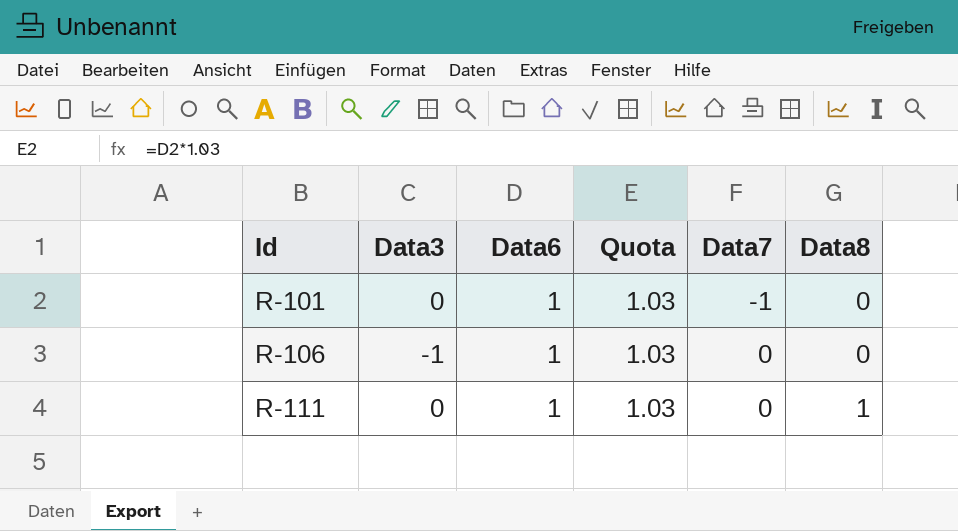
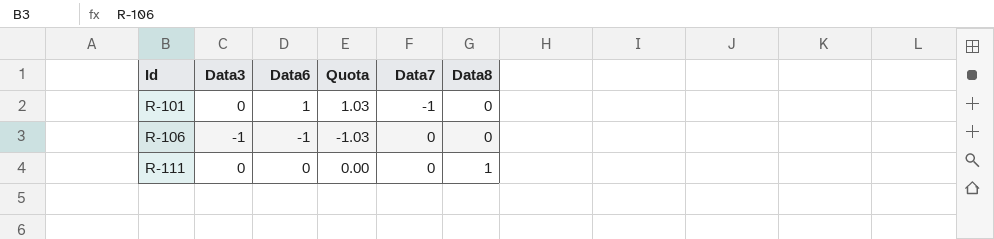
R-106 | Data6: 1 -> -1
R-106 | Quota: 1.03 -> -1.03
R-111 | Data6: 1 -> 0
R-111 | Quota: 1.03 -> 0.00

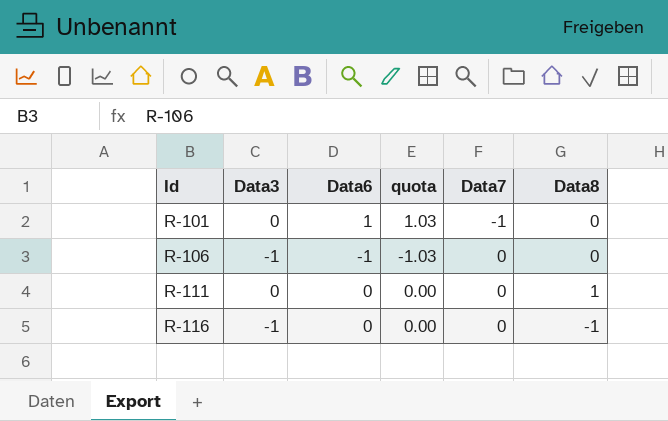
column name: Quota -> quota
row R-116: none -> -1 | 0 | 0.00 | 0 | -1

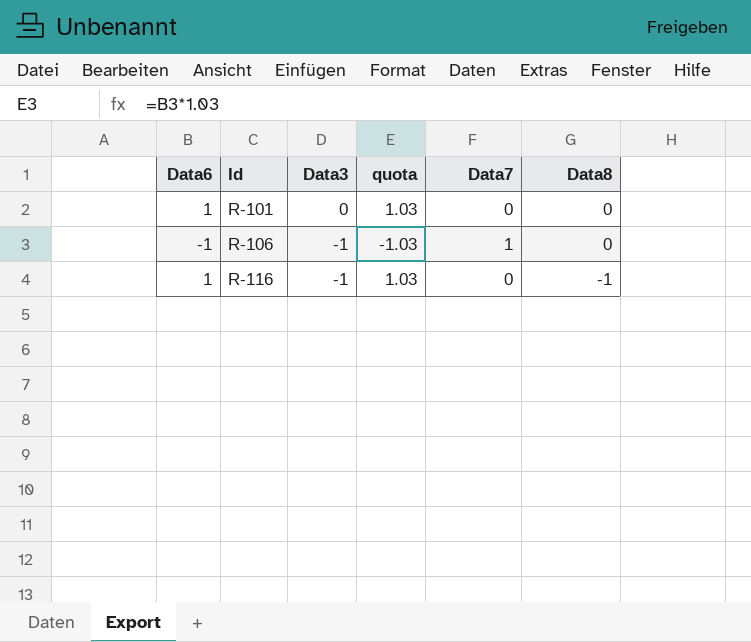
column Data6 | position: 3 -> 1
row R-111: 0 | 0 | 0.00 | 0 | 1 -> none
R-101 | Data7: -1 -> 0
R-106 | Data7: 0 -> 1
R-116 | Data6: 0 -> 1
R-116 | quota: 0.00 -> 1.03

